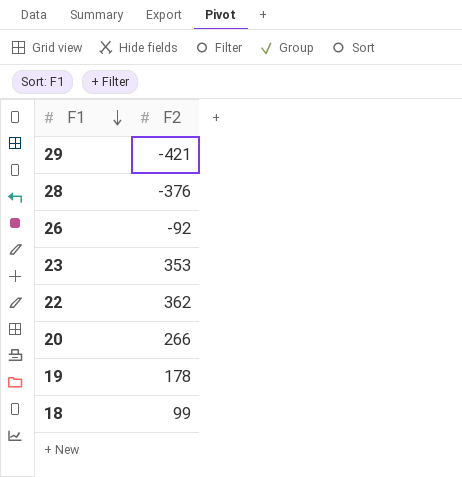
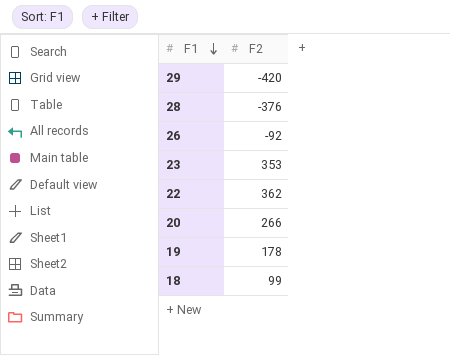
29 | F2: -421 -> -420

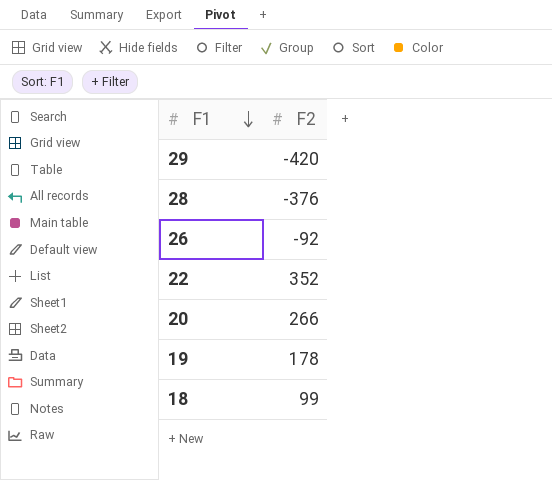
row 23: 353 -> none
22 | F2: 362 -> 352

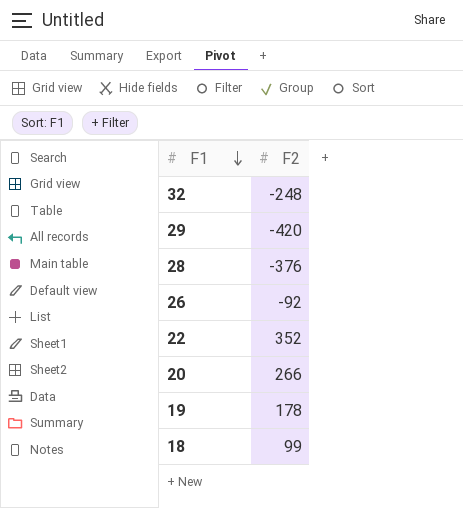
row 32: none -> -248

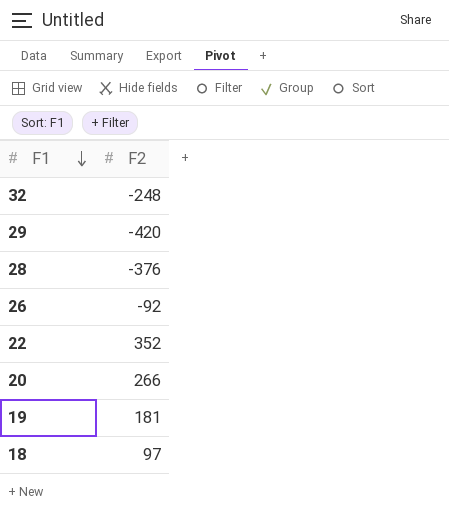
19 | F2: 178 -> 181
18 | F2: 99 -> 97

